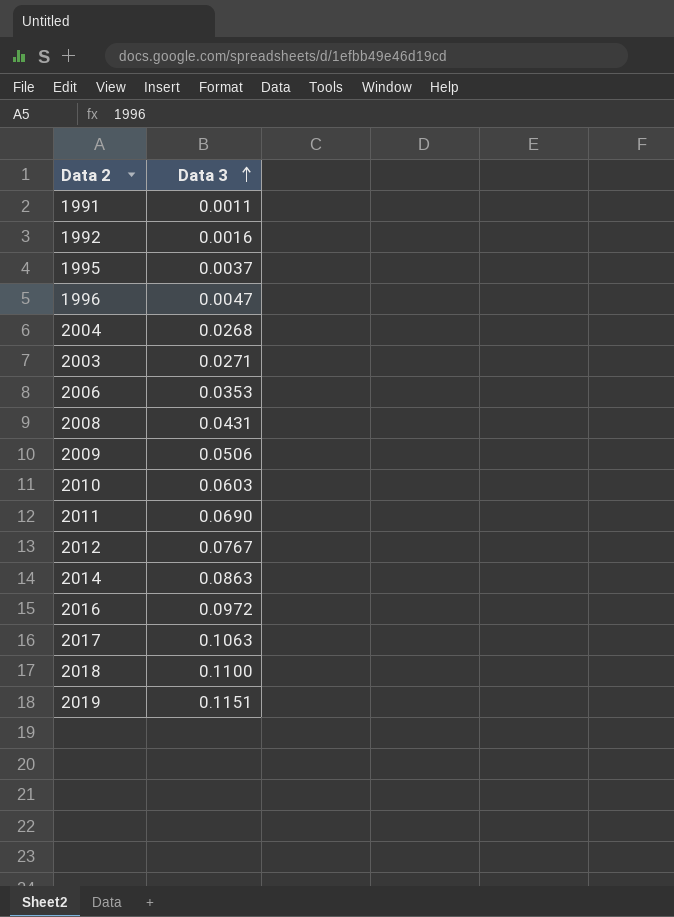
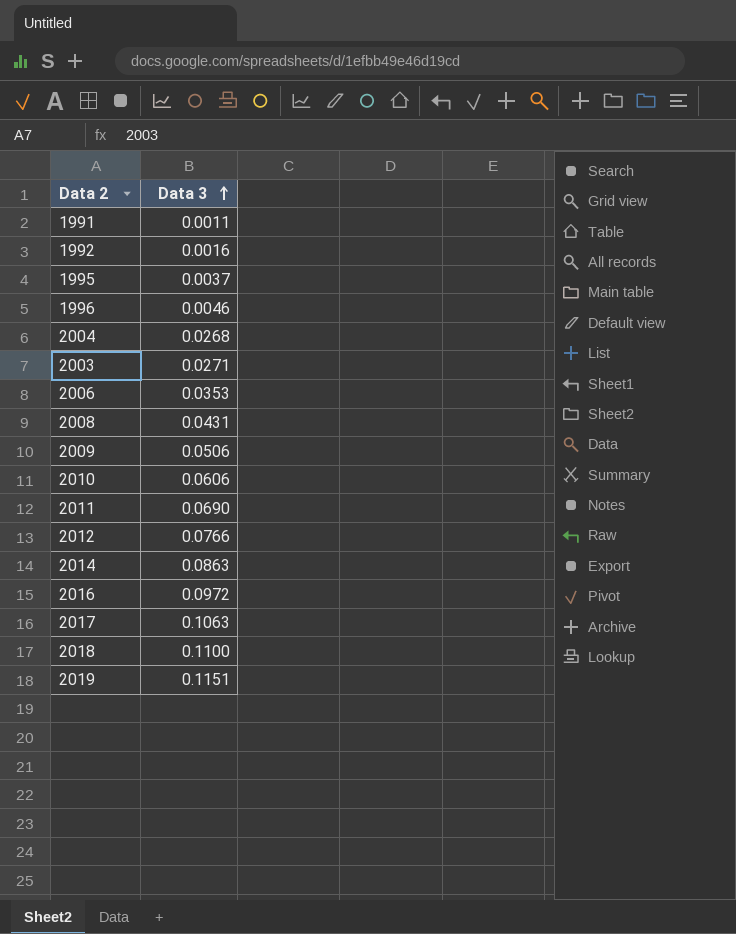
1996 | Data 3: 0.0047 -> 0.0046
2010 | Data 3: 0.0603 -> 0.0606
2012 | Data 3: 0.0767 -> 0.0766

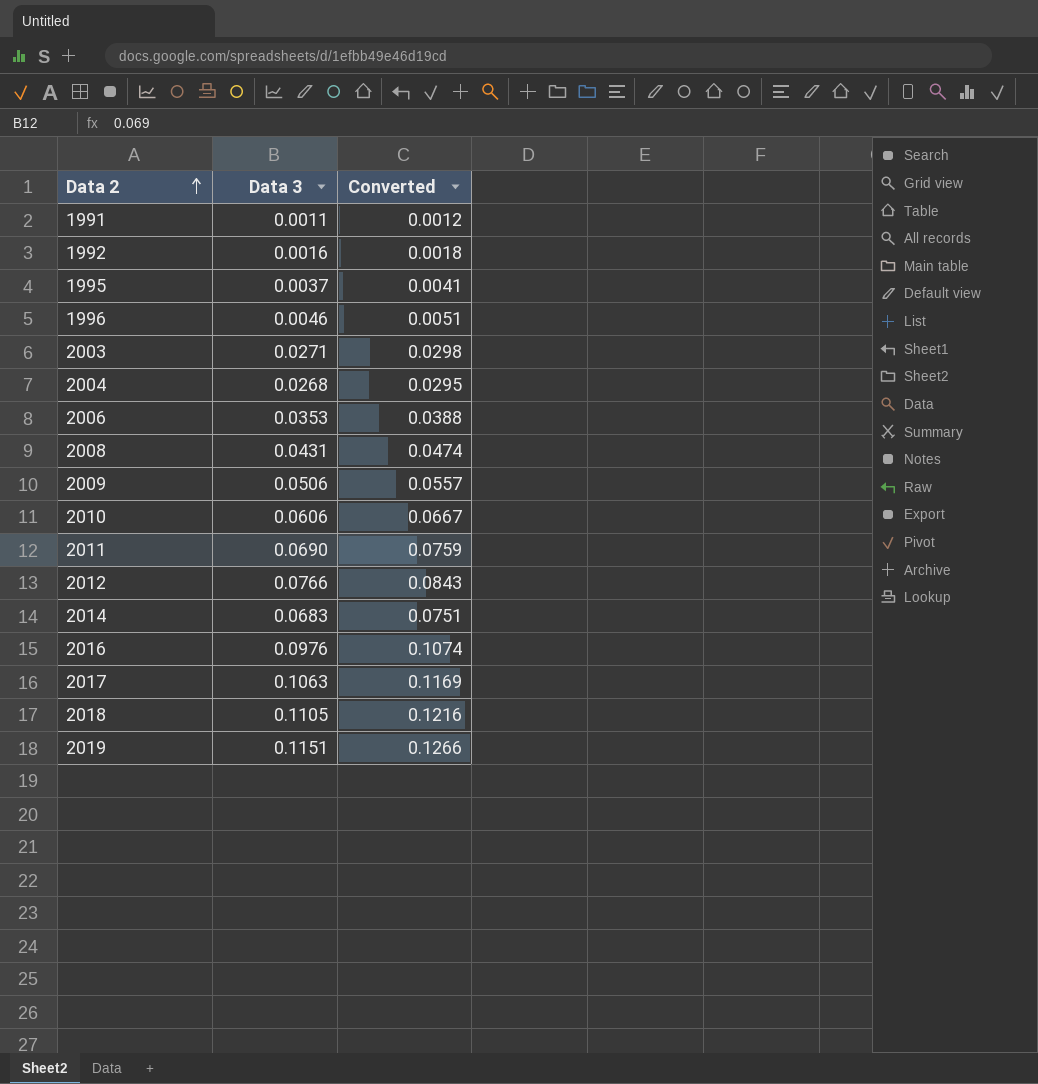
row order: Data 3 ascending -> Data 2 ascending
column Converted | formula: none -> [Data 3] * 1.1
2014 | Data 3: 0.0863 -> 0.0683
2016 | Data 3: 0.0972 -> 0.0976
2018 | Data 3: 0.1100 -> 0.1105

